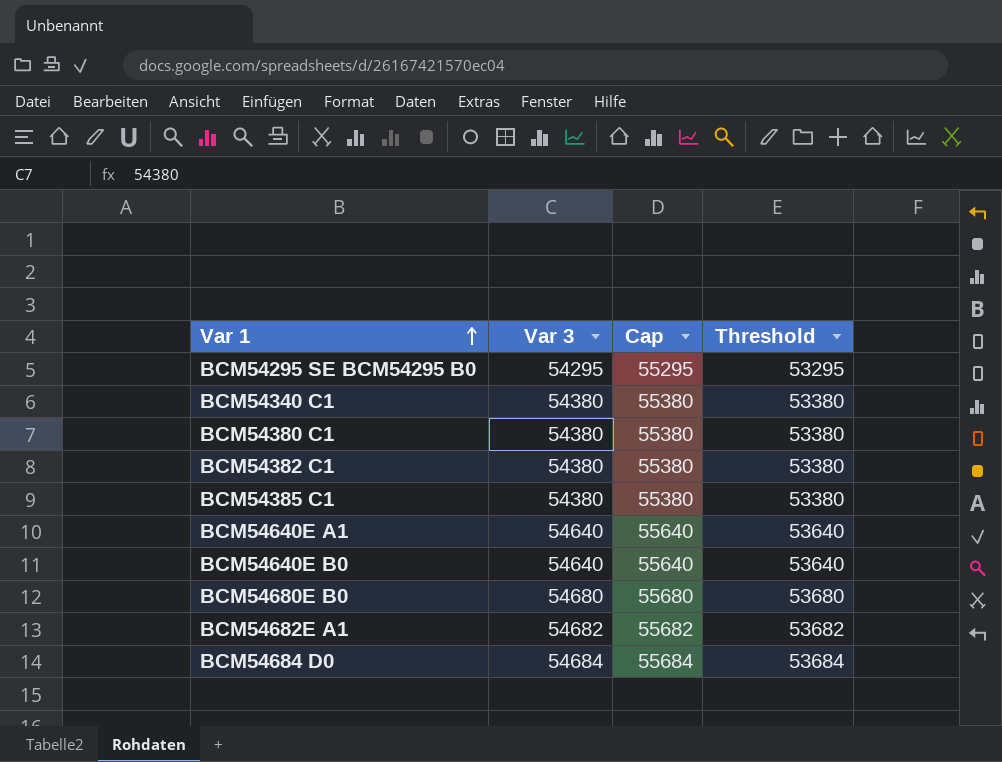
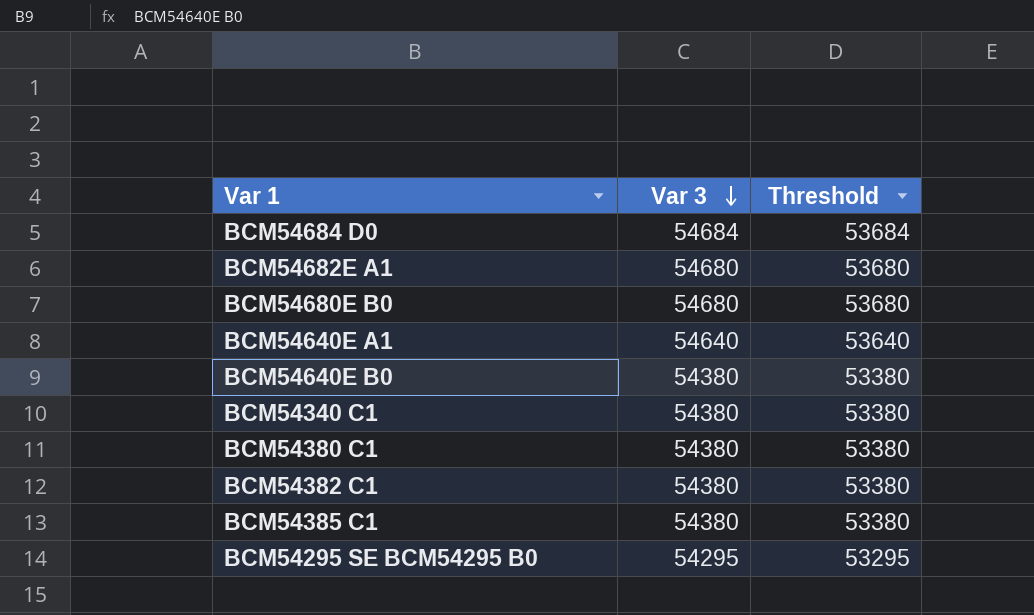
row order: Var 1 ascending -> Var 3 descending
column Cap | formula: [Var 3] + 1000 -> none
BCM54682E A1 | Var 3: 54682 -> 54680
BCM54682E A1 | Threshold: 53682 -> 53680
BCM54640E B0 | Var 3: 54640 -> 54380
BCM54640E B0 | Threshold: 53640 -> 53380

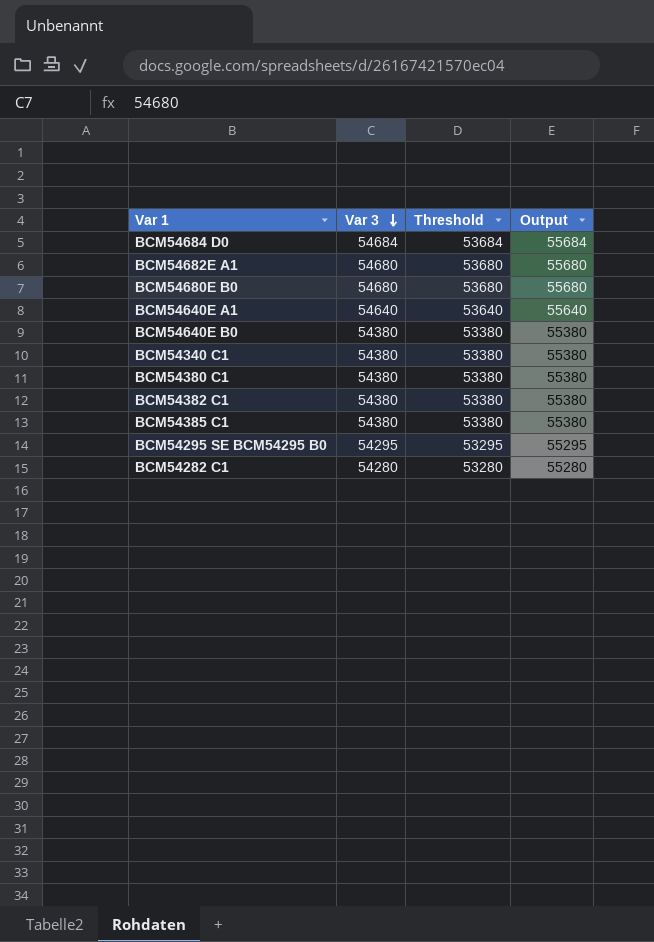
column Output | formula: none -> [Var 3] + 1000
row BCM54282 C1: none -> 54280 | 53280 | 55280

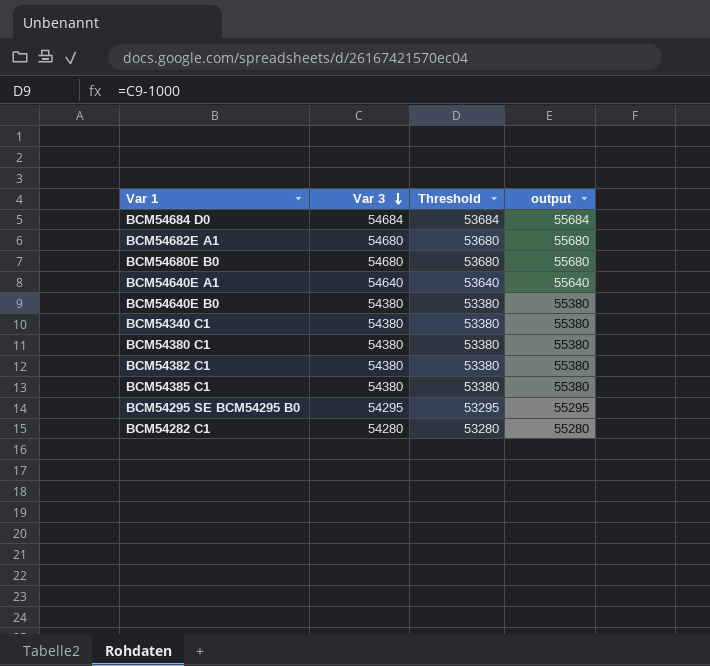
column name: Output -> output

